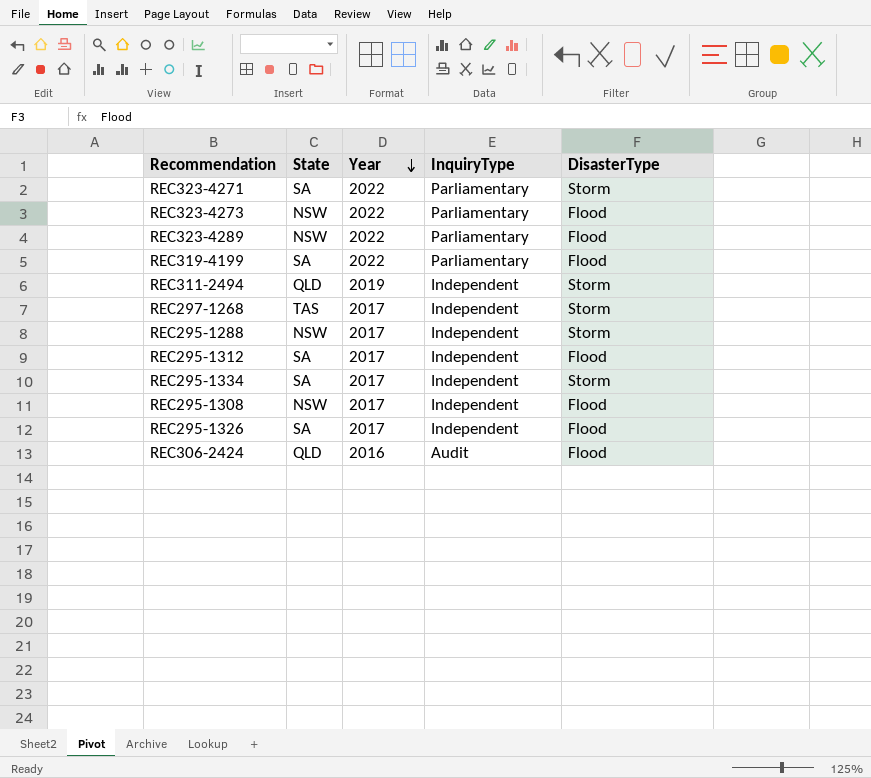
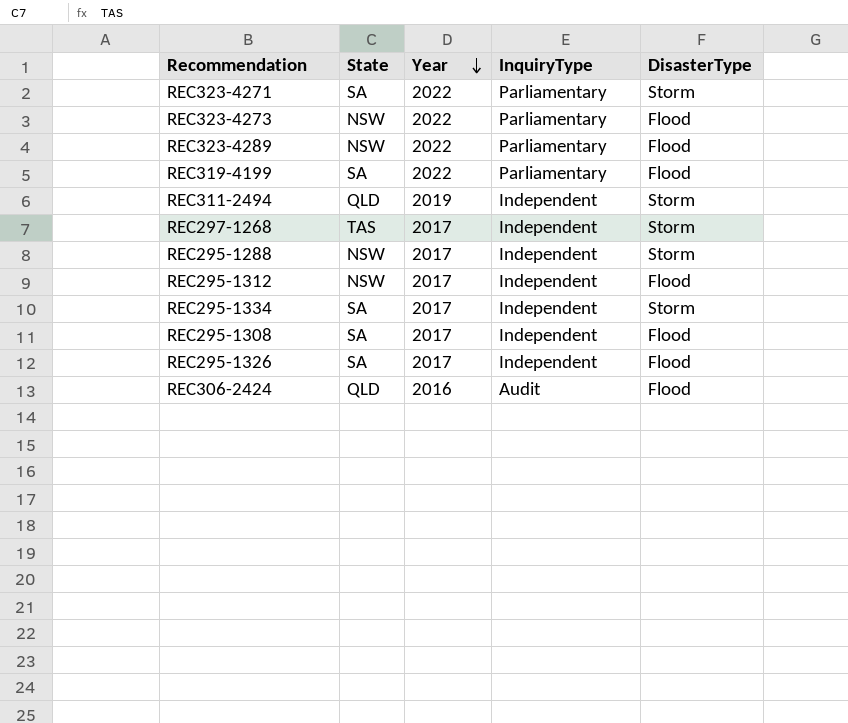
REC295-1312 | State: SA -> NSW
REC295-1308 | State: NSW -> SA

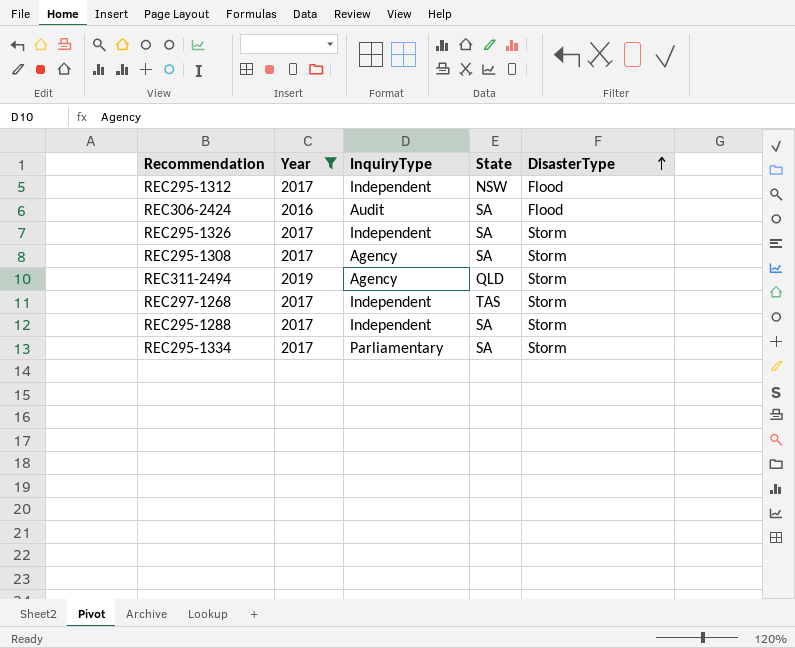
filter: none -> Year != 2022
row order: Year descending -> DisasterType ascending
column State | position: 2 -> 4
REC306-2424 | State: QLD -> SA
REC295-1326 | DisasterType: Flood -> Storm
REC295-1308 | InquiryType: Independent -> Agency
REC295-1308 | DisasterType: Flood -> Storm
REC311-2494 | InquiryType: Independent -> Agency
REC295-1288 | State: NSW -> SA
REC295-1334 | InquiryType: Independent -> Parliamentary

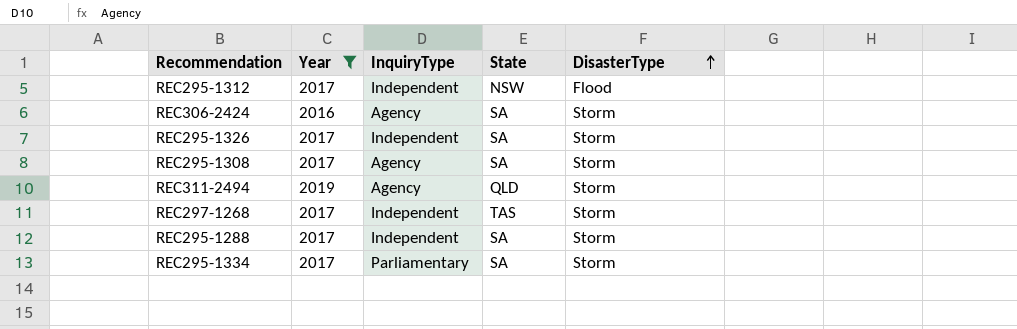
REC306-2424 | InquiryType: Audit -> Agency
REC306-2424 | DisasterType: Flood -> Storm

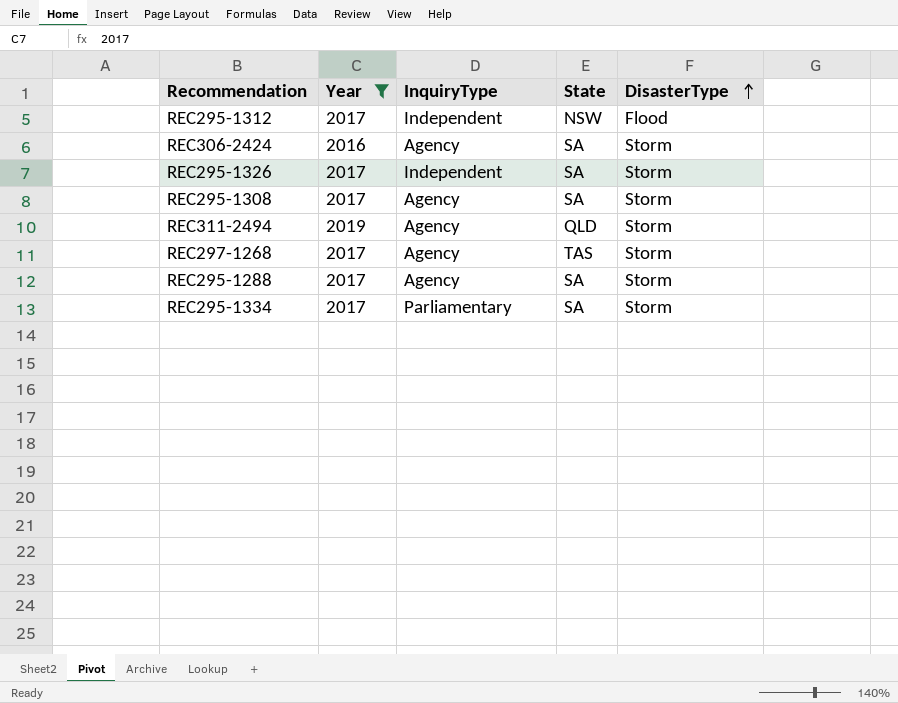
REC297-1268 | InquiryType: Independent -> Agency
REC295-1288 | InquiryType: Independent -> Agency

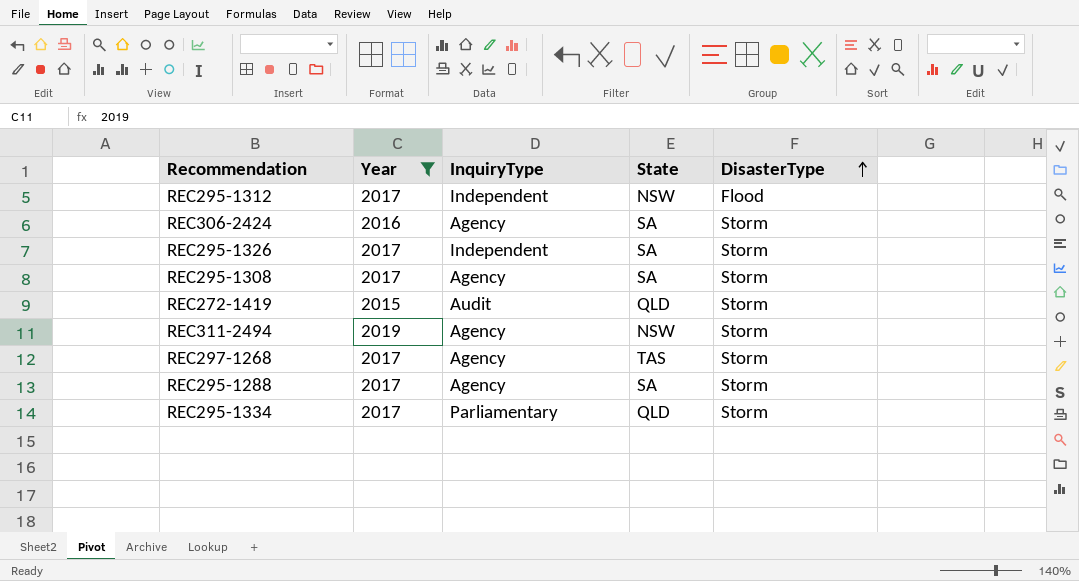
row REC272-1419: none -> 2015 | Audit | QLD | Storm
REC311-2494 | State: QLD -> NSW
REC295-1334 | State: SA -> QLD

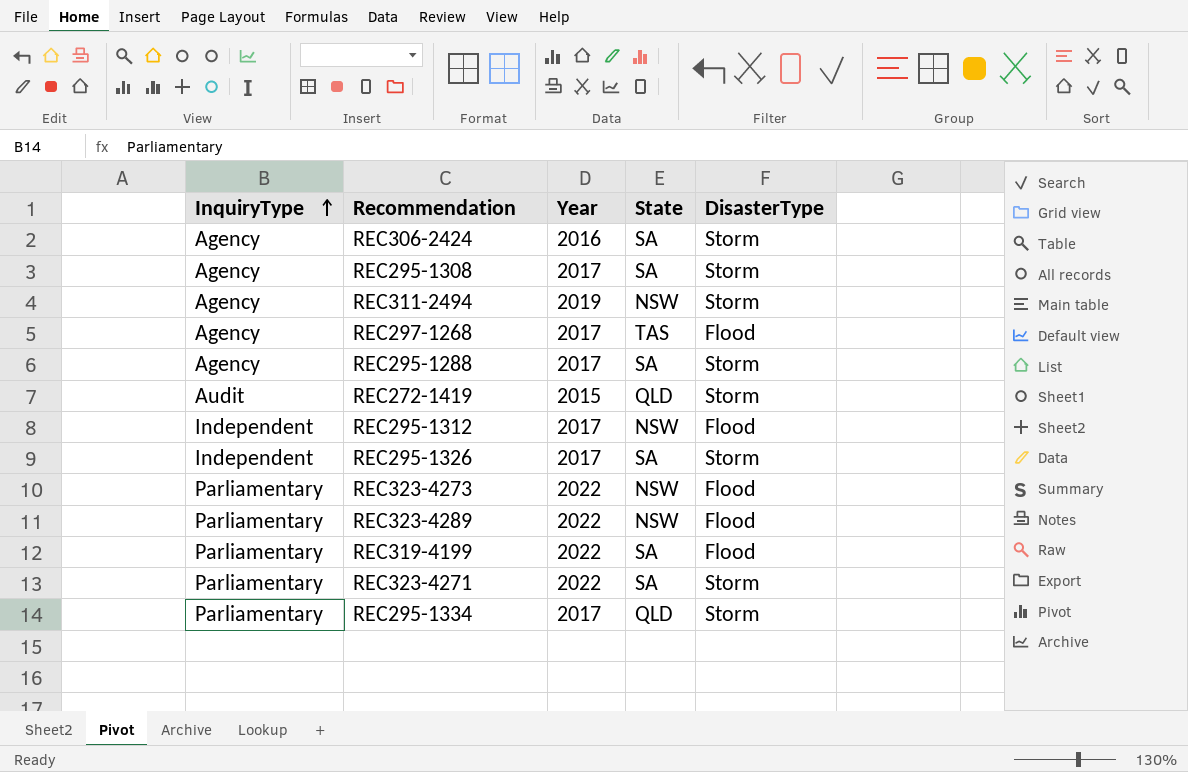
filter: Year != 2022 -> none
row order: DisasterType ascending -> InquiryType ascending
column InquiryType | position: 3 -> 1
REC297-1268 | DisasterType: Storm -> Flood

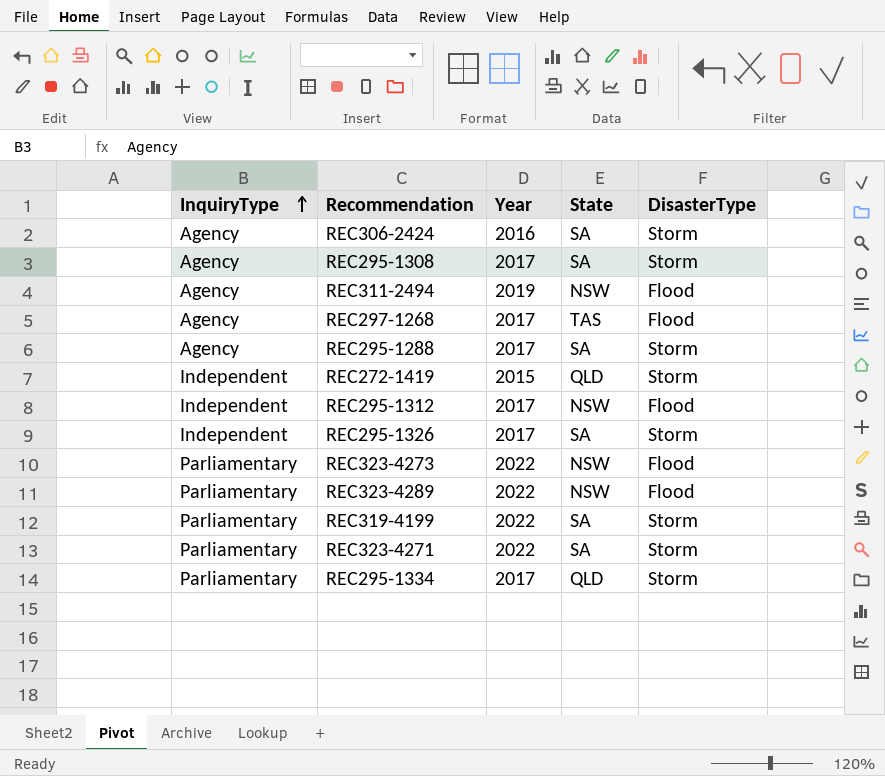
REC311-2494 | DisasterType: Storm -> Flood
REC272-1419 | InquiryType: Audit -> Independent
REC319-4199 | DisasterType: Flood -> Storm

